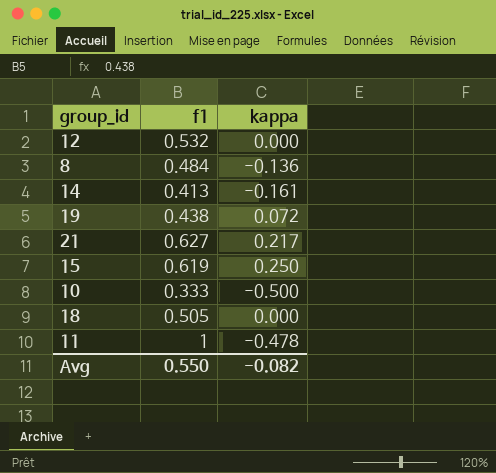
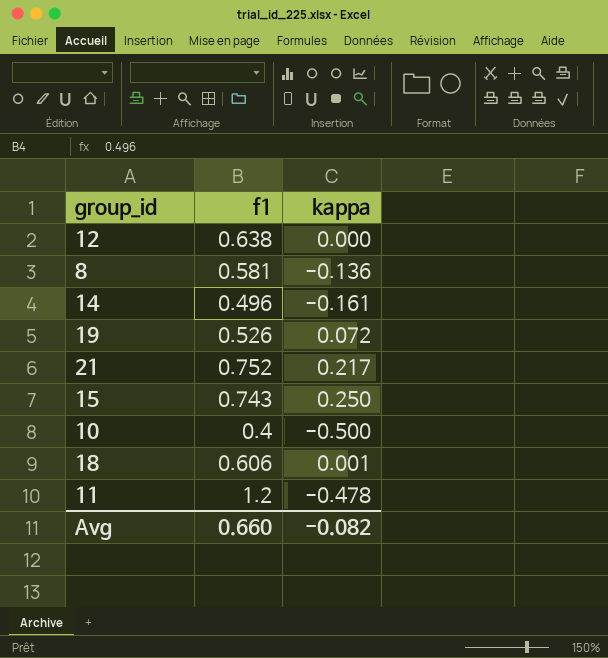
12 | f1: 0.532 -> 0.638
8 | f1: 0.484 -> 0.581
14 | f1: 0.413 -> 0.496
19 | f1: 0.438 -> 0.526
21 | f1: 0.627 -> 0.752
15 | f1: 0.619 -> 0.743
10 | f1: 0.333 -> 0.4
18 | f1: 0.505 -> 0.606
18 | kappa: 0.000 -> 0.001
11 | f1: 1 -> 1.2
Avg | f1: 0.550 -> 0.660

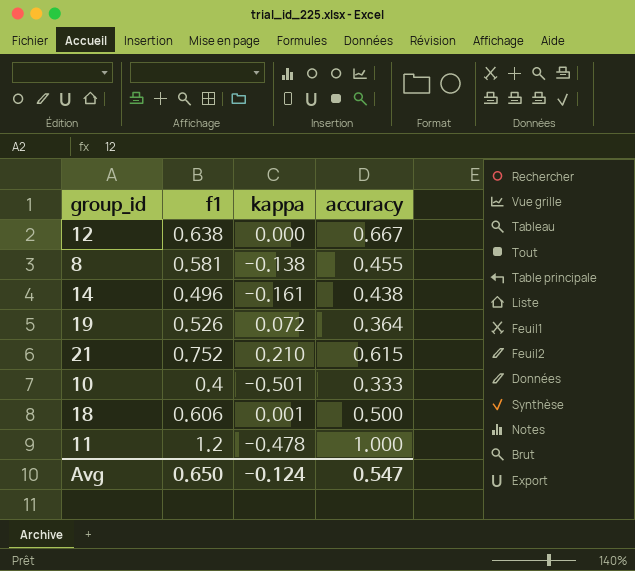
column accuracy | position: none -> 4
row 15: 0.743 | 0.250 -> none
8 | kappa: -0.136 -> -0.138
21 | kappa: 0.217 -> 0.210
10 | kappa: -0.500 -> -0.501
Avg | f1: 0.660 -> 0.650
Avg | kappa: -0.082 -> -0.124

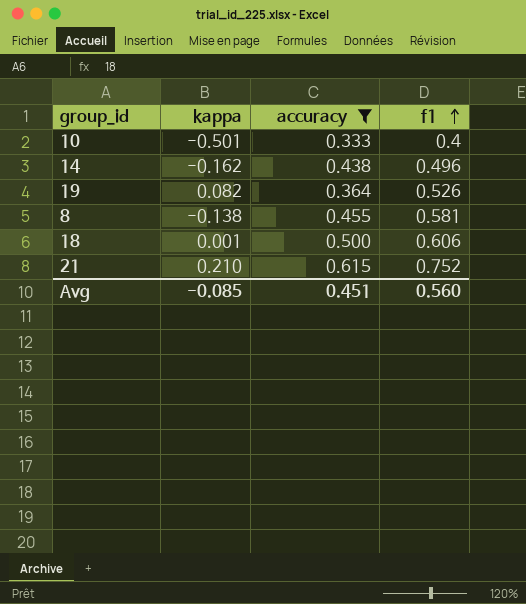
filter: none -> accuracy <= 0.615
row order: none -> f1 ascending
column f1 | position: 2 -> 4
14 | kappa: -0.161 -> -0.162
19 | kappa: 0.072 -> 0.082
Avg | kappa: -0.124 -> -0.085
Avg | accuracy: 0.547 -> 0.451
Avg | f1: 0.650 -> 0.560

